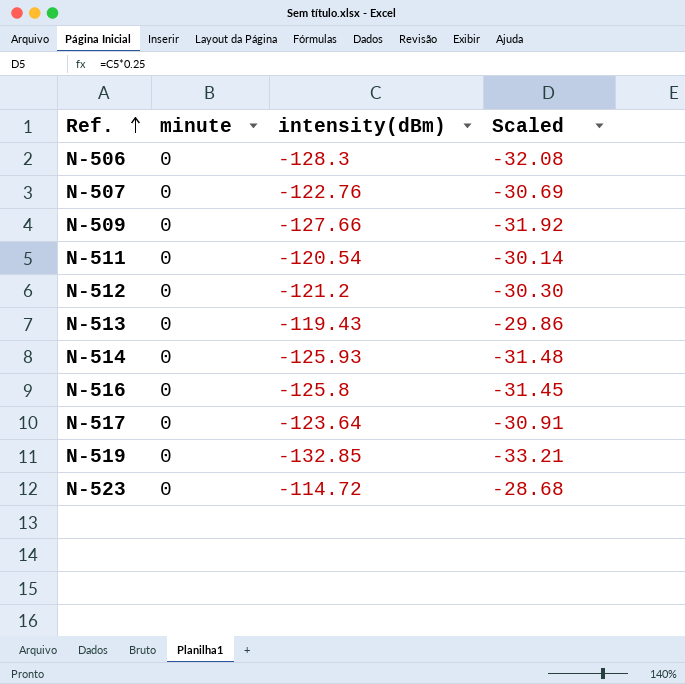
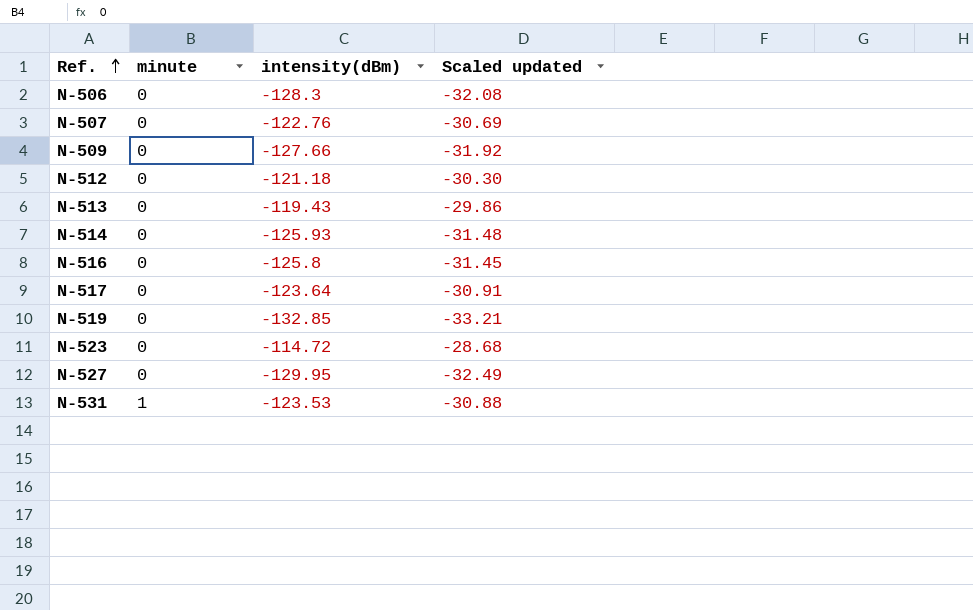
column name: Scaled -> Scaled updated
row N-511: 0 | -120.54 | -30.14 -> none
N-512 | intensity(dBm): -121.2 -> -121.18
row N-527: none -> 0 | -129.95 | -32.49
row N-531: none -> 1 | -123.53 | -30.88

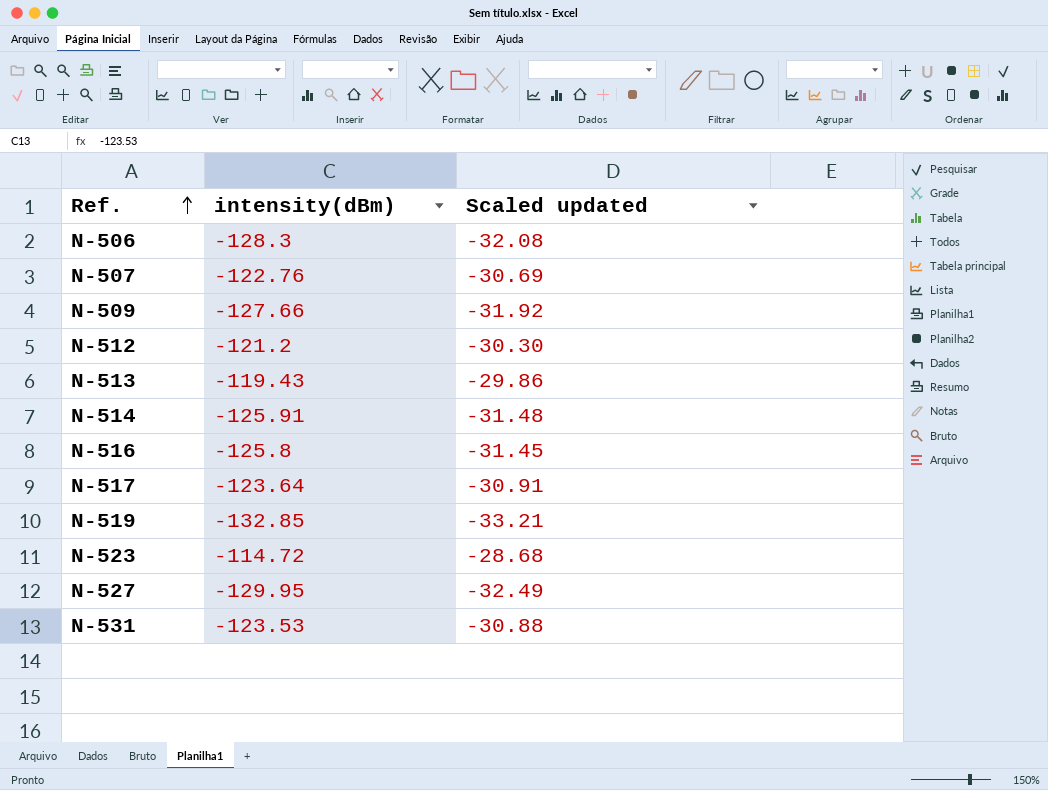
column minute | position: 2 -> none
N-512 | intensity(dBm): -121.18 -> -121.2
N-514 | intensity(dBm): -125.93 -> -125.91

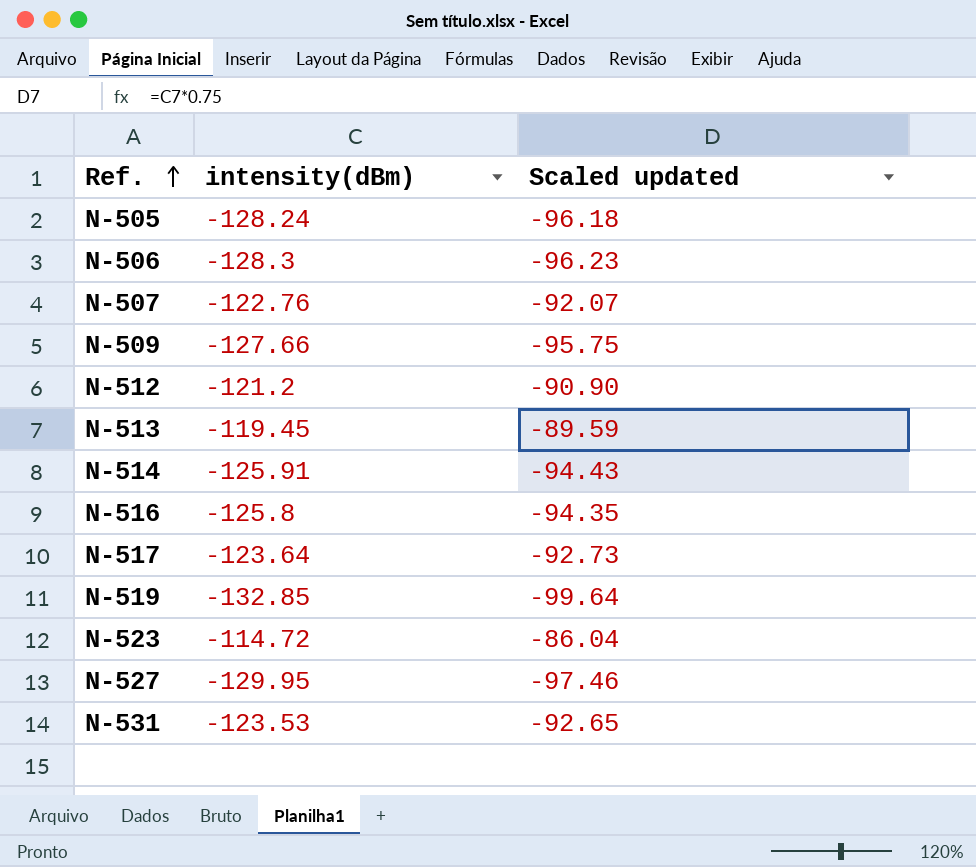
column Scaled updated | formula: [intensity(dBm)] * 0.25 -> [intensity(dBm)] * 0.75
row N-505: none -> -128.24 | -96.18
N-513 | intensity(dBm): -119.43 -> -119.45

